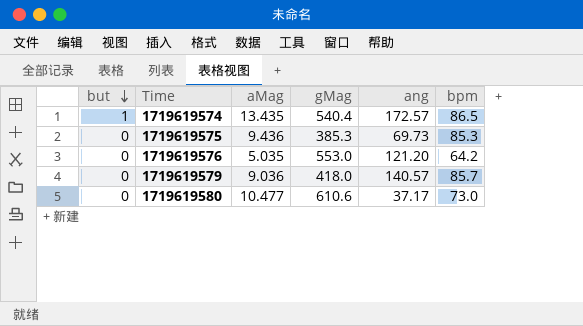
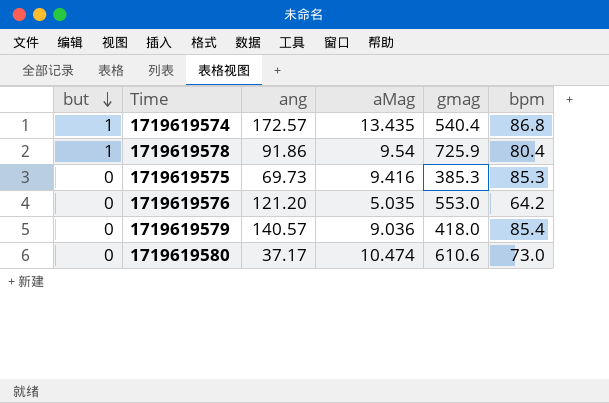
column ang | position: 5 -> 3
column name: gMag -> gmag
1719619574 | bpm: 86.5 -> 86.8
row 1719619578: none -> 1 | 91.86 | 9.54 | 725.9 | 80.4
1719619575 | aMag: 9.436 -> 9.416
1719619579 | bpm: 85.7 -> 85.4
1719619580 | aMag: 10.477 -> 10.474

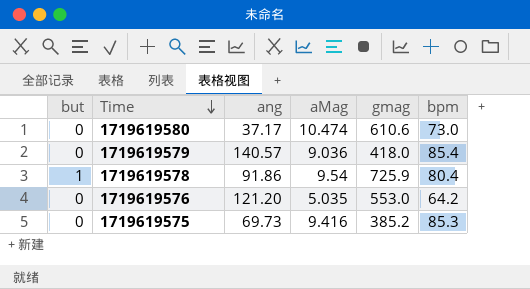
row order: but descending -> Time descending
row 1719619574: 1 | 172.57 | 13.435 | 540.4 | 86.8 -> none
1719619575 | gmag: 385.3 -> 385.2

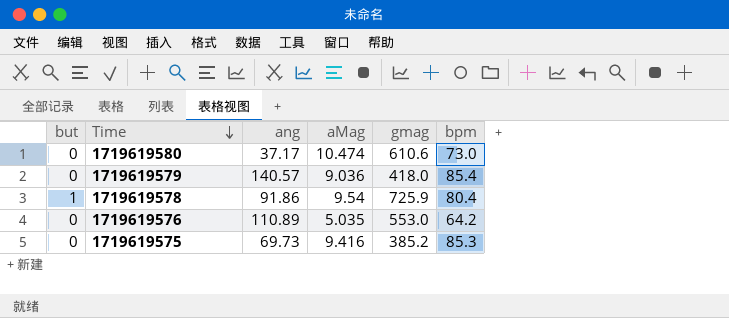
1719619576 | ang: 121.20 -> 110.89

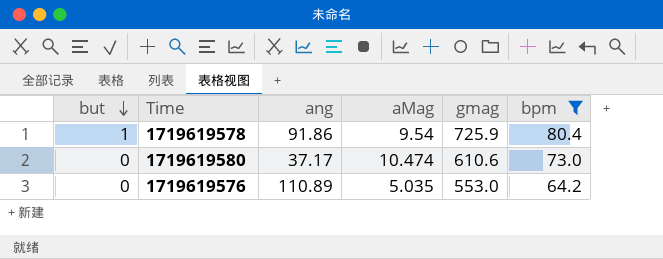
filter: none -> bpm <= 80.4
row order: Time descending -> but descending

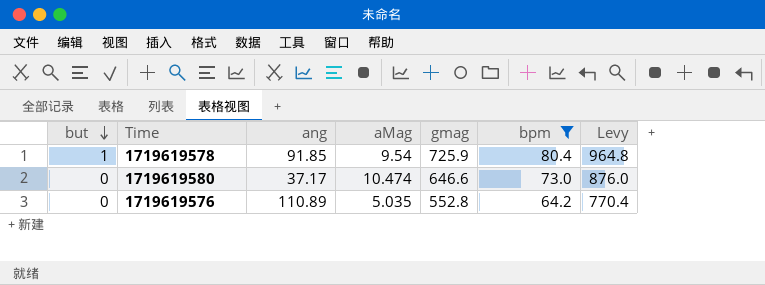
column Levy | formula: none -> [bpm] * 12
1719619578 | ang: 91.86 -> 91.85
1719619580 | gmag: 610.6 -> 646.6
1719619576 | gmag: 553.0 -> 552.8

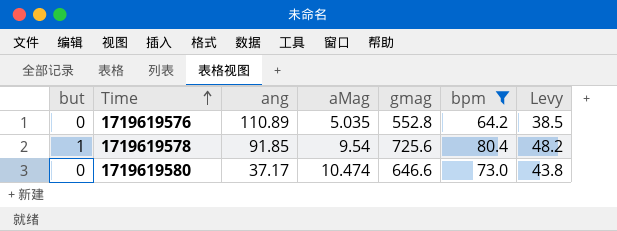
row order: but descending -> Time ascending
column Levy | formula: [bpm] * 12 -> [bpm] * 0.6
1719619578 | gmag: 725.9 -> 725.6

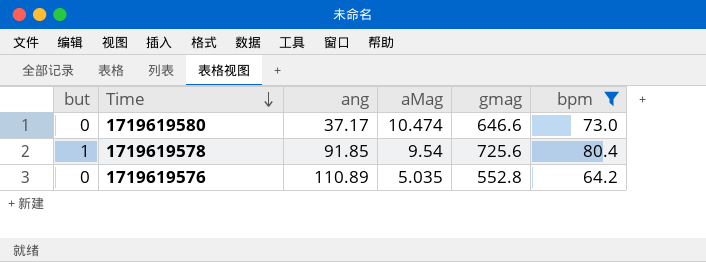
row order: Time ascending -> Time descending
column Levy | formula: [bpm] * 0.6 -> none

